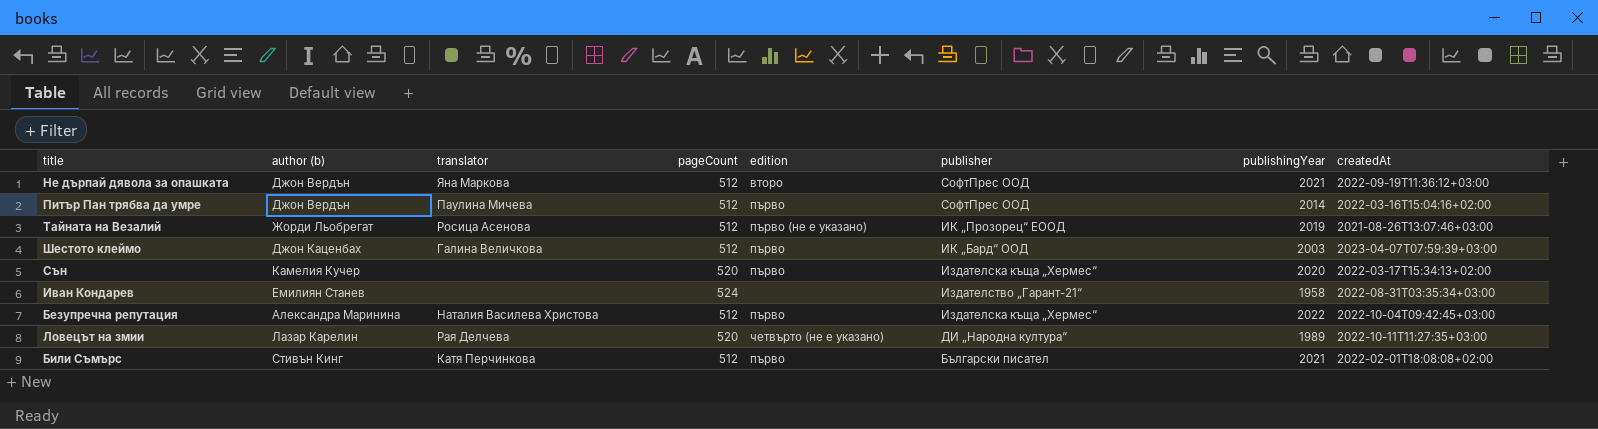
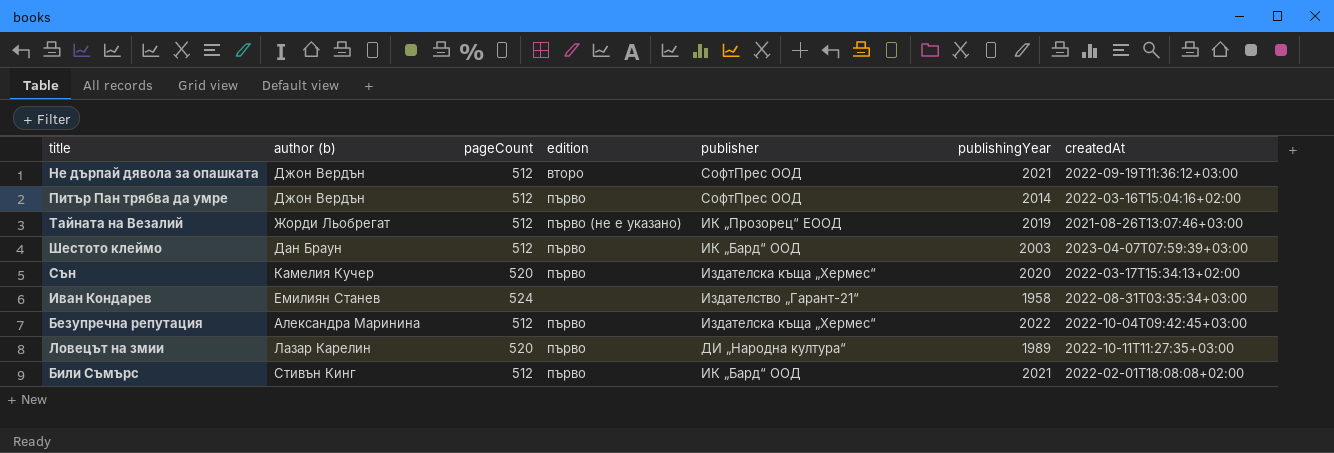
column translator | position: 3 -> none
Шестото клеймо | author (b): Джон Каценбах -> Дан Браун
Ловецът на змии | edition: четвърто (не е указано) -> първо
Били Съмърс | publisher: Български писател -> ИК „Бард“ ООД

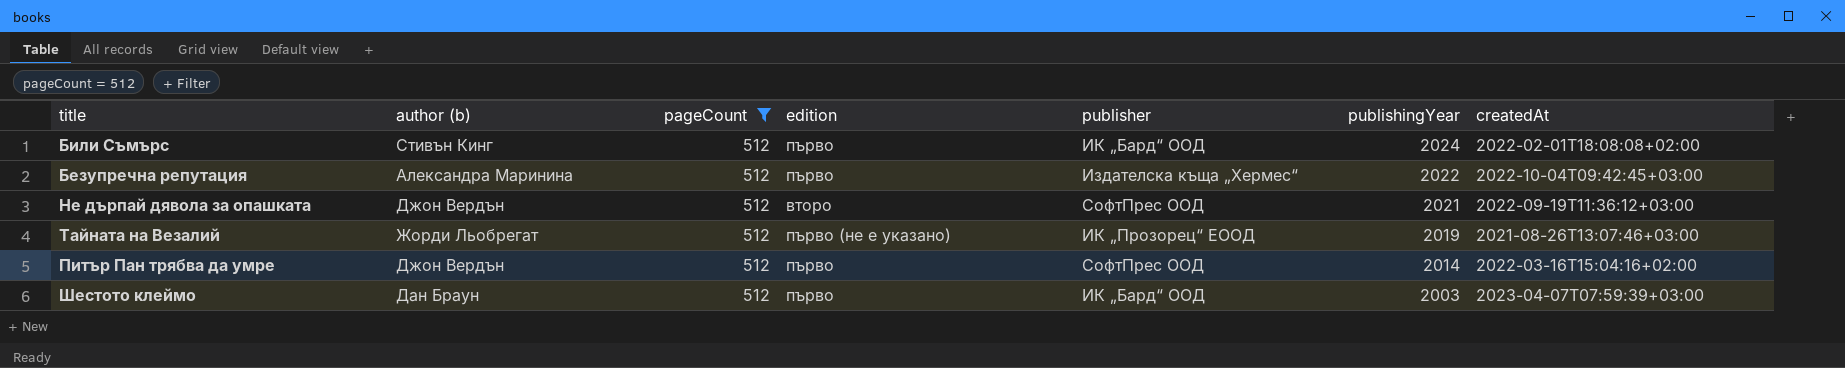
filter: none -> pageCount = 512
row order: none -> publishingYear descending
Били Съмърс | publishingYear: 2021 -> 2024

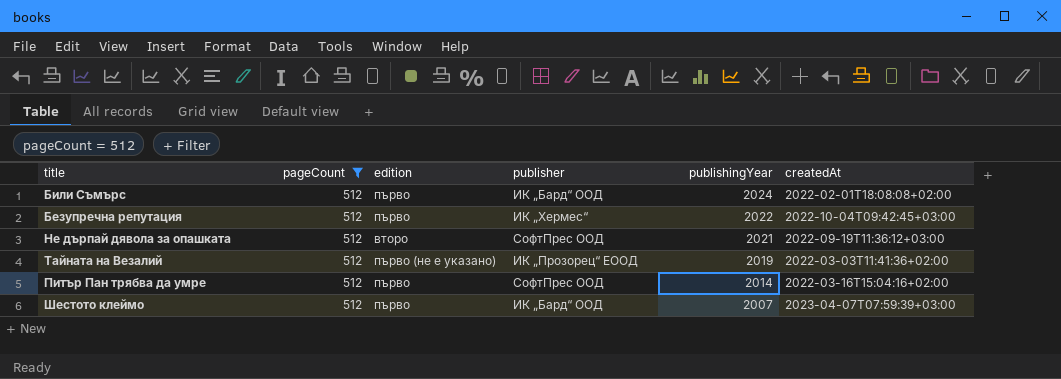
column author (b) | position: 2 -> none
Безупречна репутация | publisher: Издателска къща „Хермес“ -> ИК „Хермес“
Тайната на Везалий | createdAt: 2021-08-26T13:07:46+03:00 -> 2022-03-03T11:41:36+02:00
Шестото клеймо | publishingYear: 2003 -> 2007

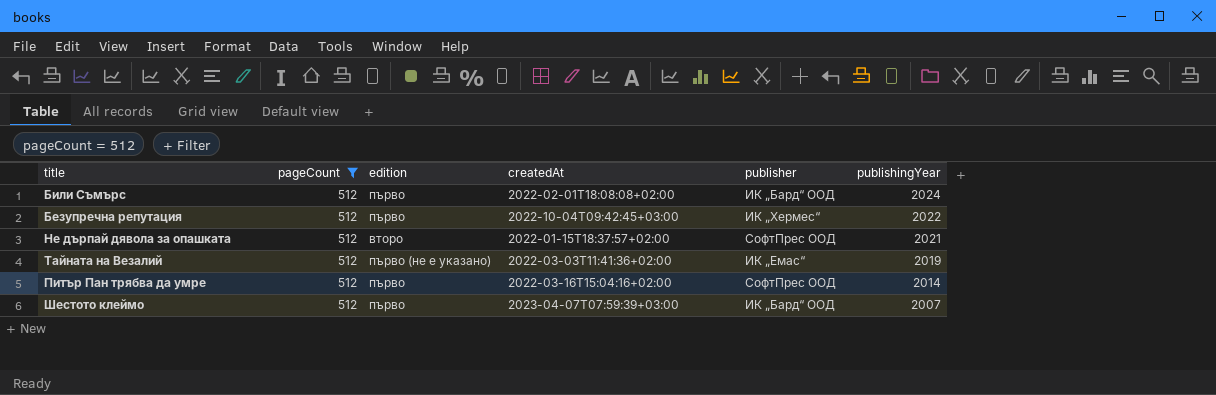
column createdAt | position: 6 -> 4
Не дърпай дявола за опашката | createdAt: 2022-09-19T11:36:12+03:00 -> 2022-01-15T18:37:57+02:00
Тайната на Везалий | publisher: ИК „Прозорец“ ЕООД -> ИК „Емас“

